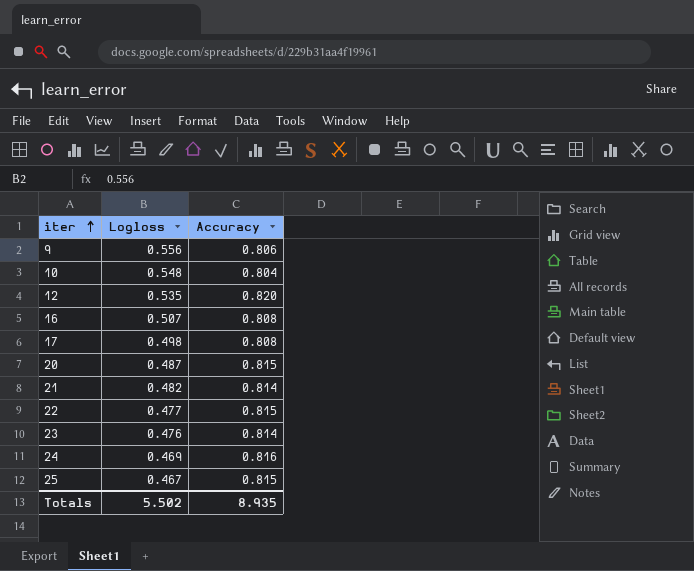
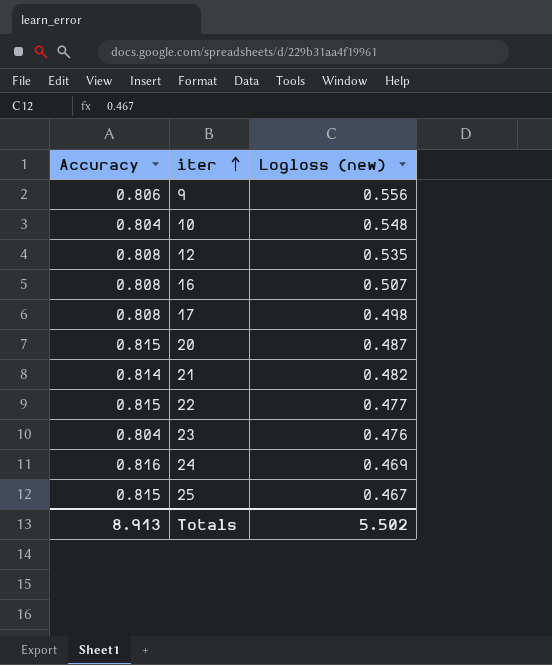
column Accuracy | position: 3 -> 1
column name: Logloss -> Logloss (new)
12 | Accuracy: 0.820 -> 0.808
23 | Accuracy: 0.814 -> 0.804
Totals | Accuracy: 8.935 -> 8.913

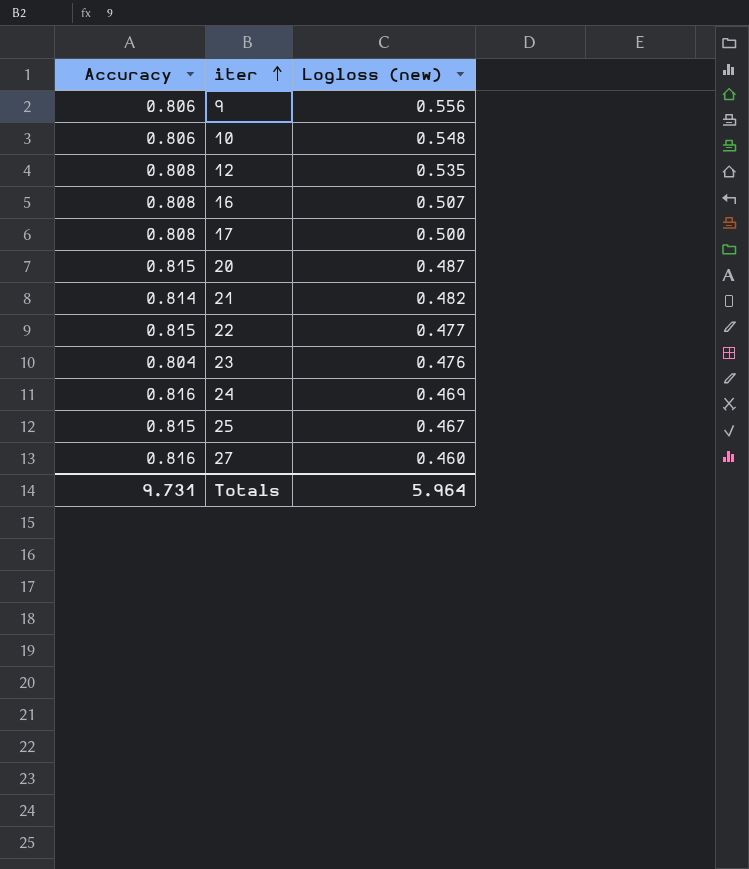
10 | Accuracy: 0.804 -> 0.806
17 | Logloss (new): 0.498 -> 0.500
row 27: none -> 0.816 | 0.460
Totals | Accuracy: 8.913 -> 9.731
Totals | Logloss (new): 5.502 -> 5.964

